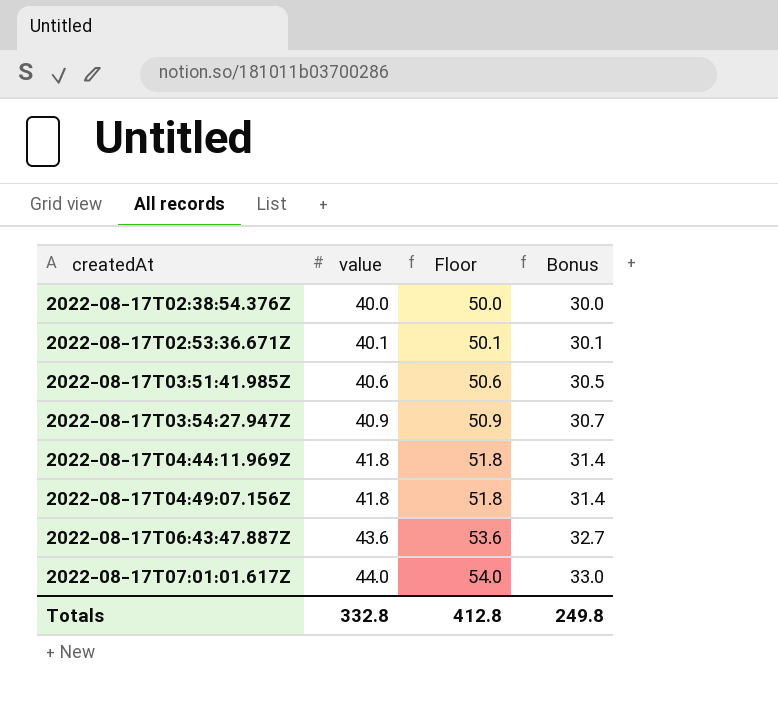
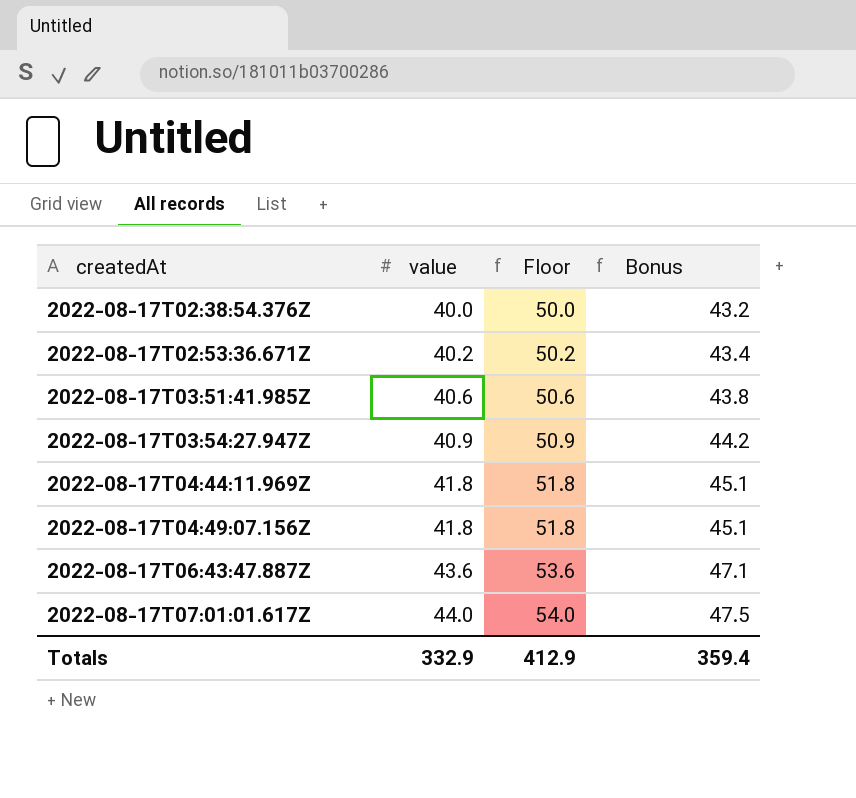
column Bonus | formula: [value] * 0.75 -> [value] * 1.08
2022-08-17T02:53:36.671Z | value: 40.1 -> 40.2
2022-08-17T02:53:36.671Z | Floor: 50.1 -> 50.2
Totals | value: 332.8 -> 332.9
Totals | Floor: 412.8 -> 412.9
Totals | Bonus: 249.8 -> 359.4

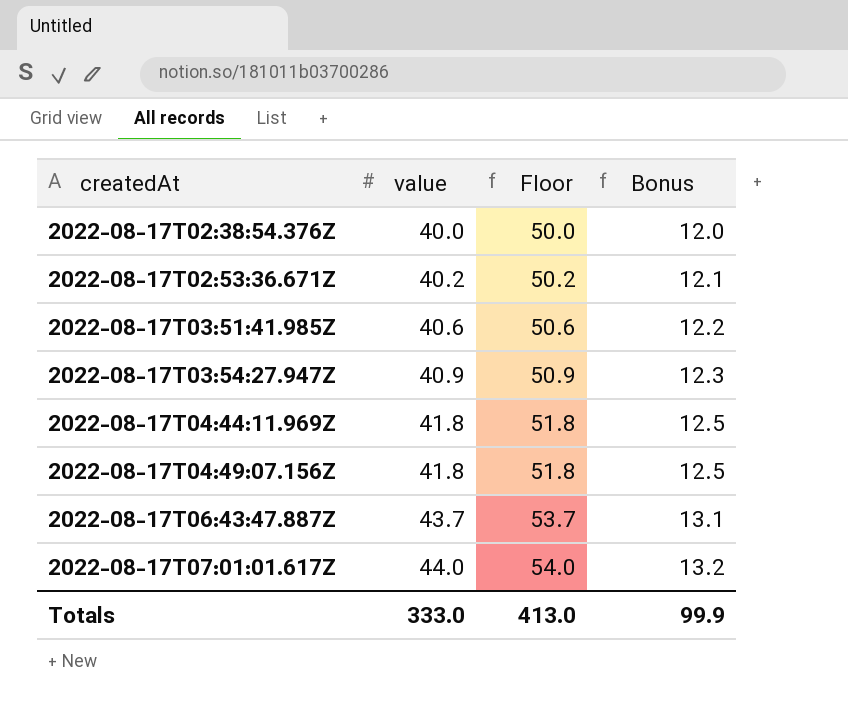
column Bonus | formula: [value] * 1.08 -> [value] * 0.3
2022-08-17T06:43:47.887Z | value: 43.6 -> 43.7
2022-08-17T06:43:47.887Z | Floor: 53.6 -> 53.7
Totals | value: 332.9 -> 333.0
Totals | Floor: 412.9 -> 413.0
Totals | Bonus: 359.4 -> 99.9

